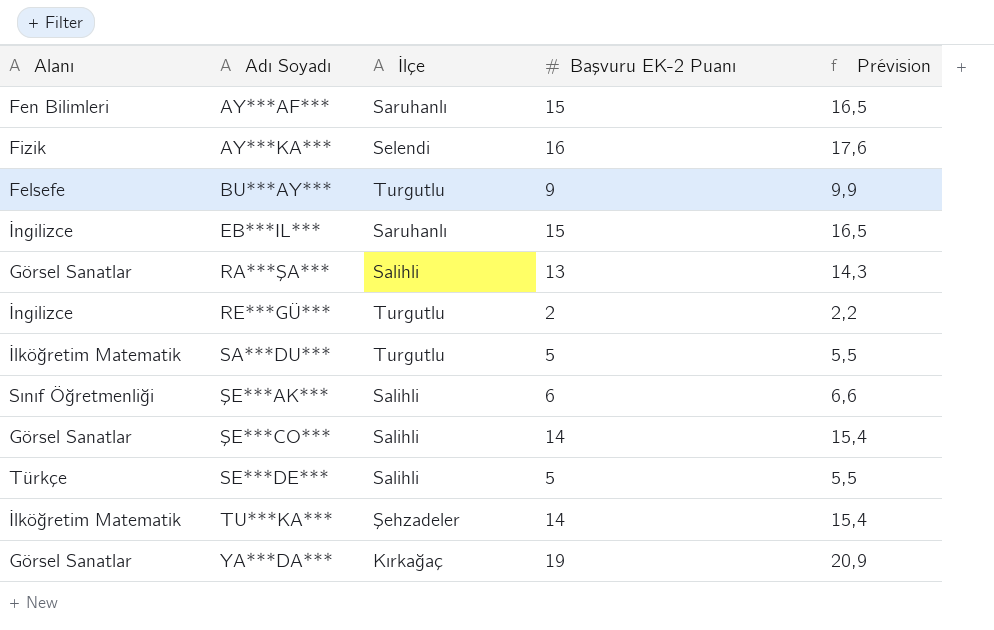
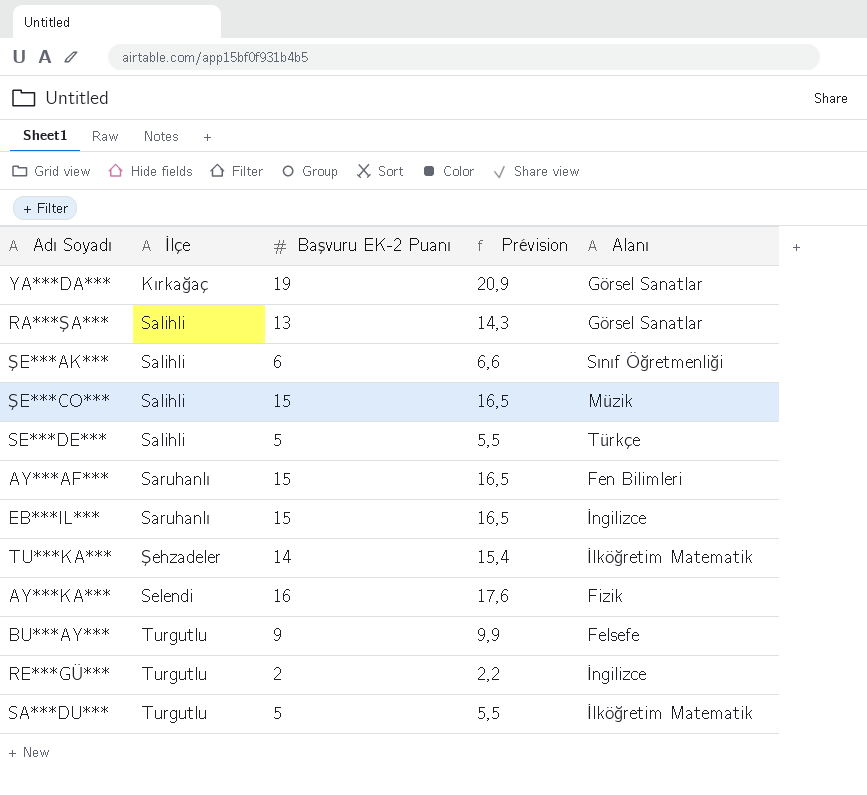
row order: Adı Soyadı ascending -> İlçe ascending
column Alanı | position: 1 -> 5
ŞE***CO*** | Başvuru EK-2 Puanı: 14 -> 15
ŞE***CO*** | Prévision: 15,4 -> 16,5
ŞE***CO*** | Alanı: Görsel Sanatlar -> Müzik

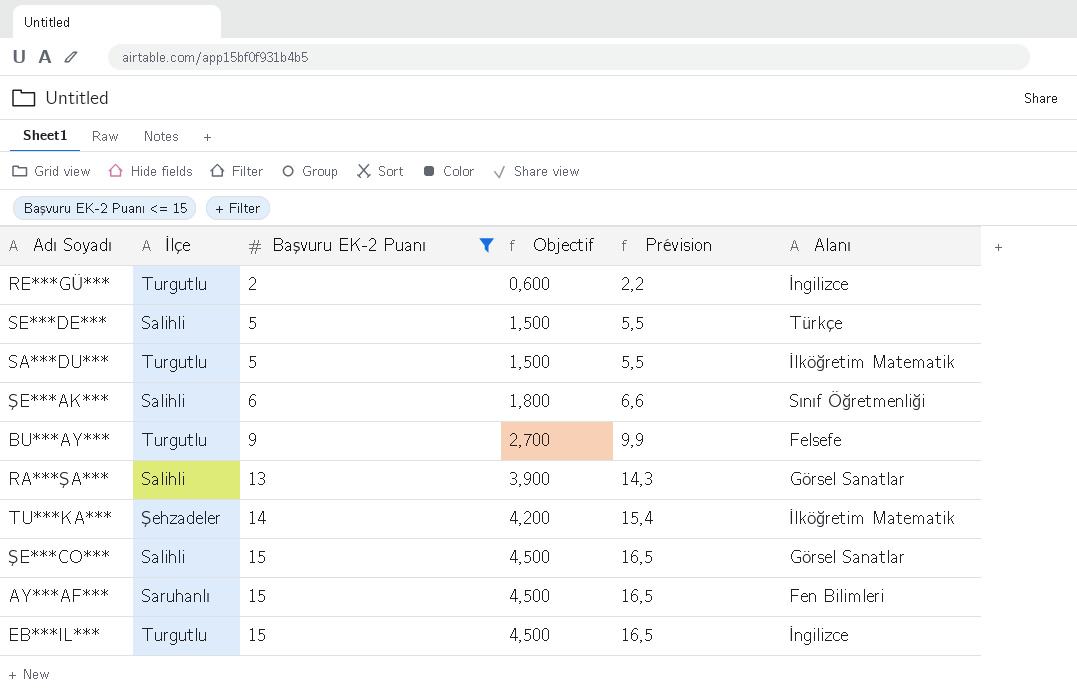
filter: none -> Başvuru EK-2 Puanı <= 15
row order: İlçe ascending -> Başvuru EK-2 Puanı ascending
column Objectif | formula: none -> [Başvuru EK-2 Puanı] * 0,3
ŞE***CO*** | Alanı: Müzik -> Görsel Sanatlar
EB***IL*** | İlçe: Saruhanlı -> Turgutlu

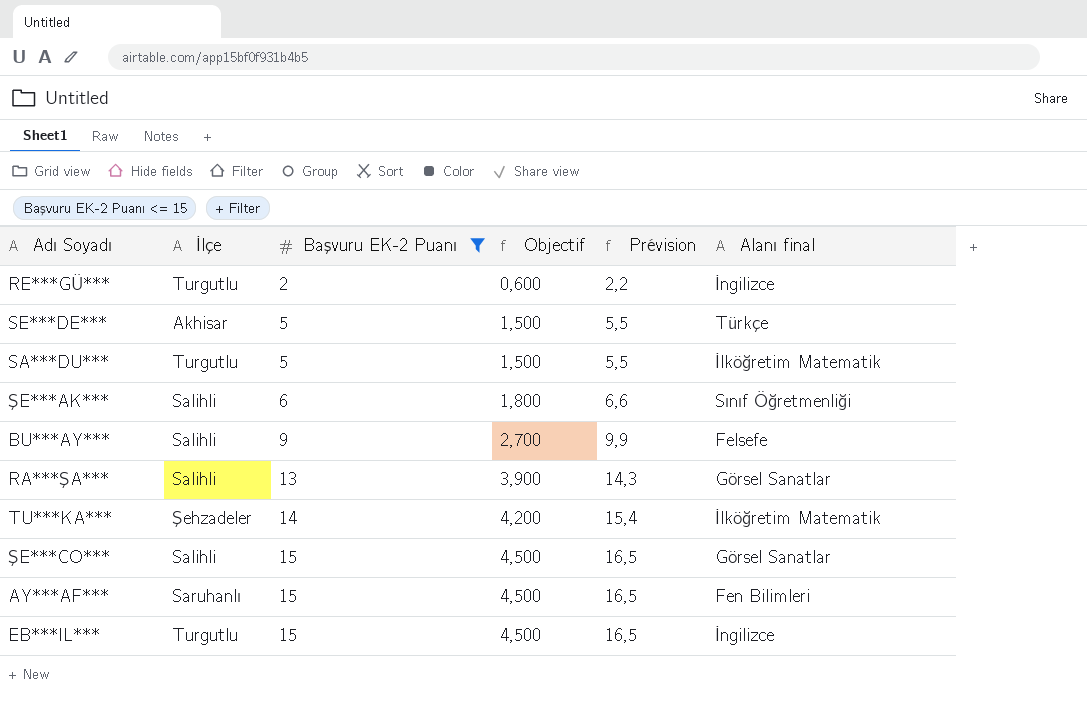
column name: Alanı -> Alanı final
SE***DE*** | İlçe: Salihli -> Akhisar
BU***AY*** | İlçe: Turgutlu -> Salihli

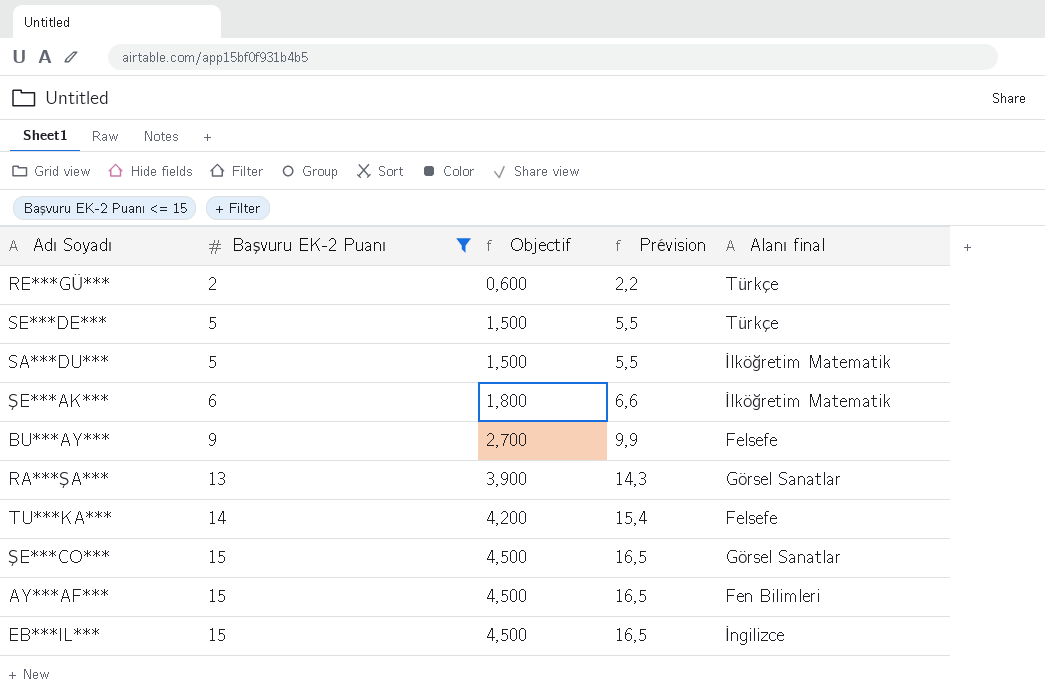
column İlçe | position: 2 -> none
RE***GÜ*** | Alanı final: İngilizce -> Türkçe
ŞE***AK*** | Alanı final: Sınıf Öğretmenliği -> İlköğretim Matematik
TU***KA*** | Alanı final: İlköğretim Matematik -> Felsefe

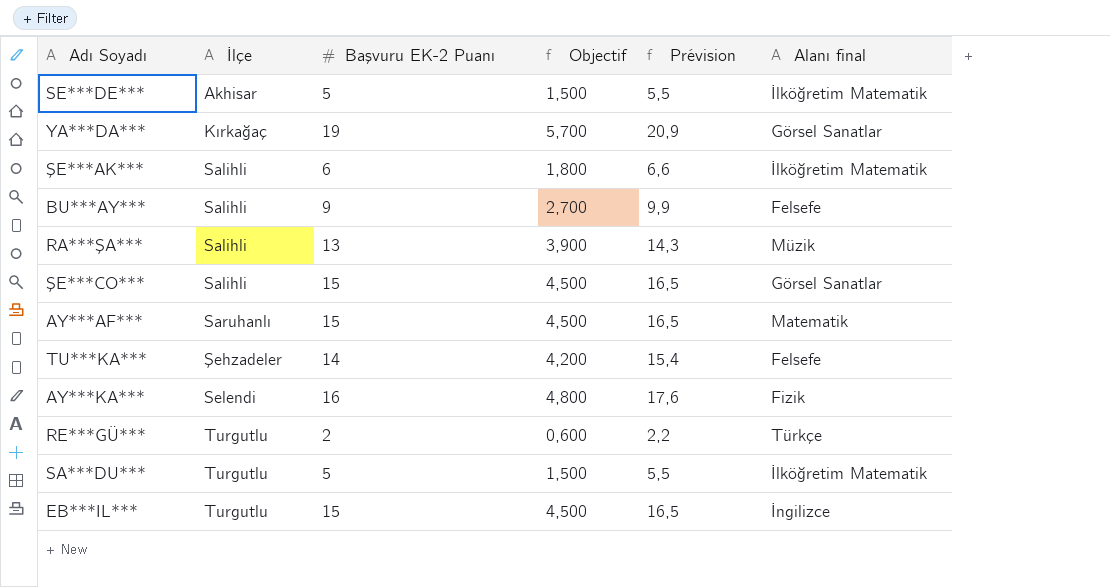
filter: Başvuru EK-2 Puanı <= 15 -> none
row order: Başvuru EK-2 Puanı ascending -> İlçe ascending
column İlçe | position: none -> 2
SE***DE*** | Alanı final: Türkçe -> İlköğretim Matematik
RA***ŞA*** | Alanı final: Görsel Sanatlar -> Müzik
AY***AF*** | Alanı final: Fen Bilimleri -> Matematik

